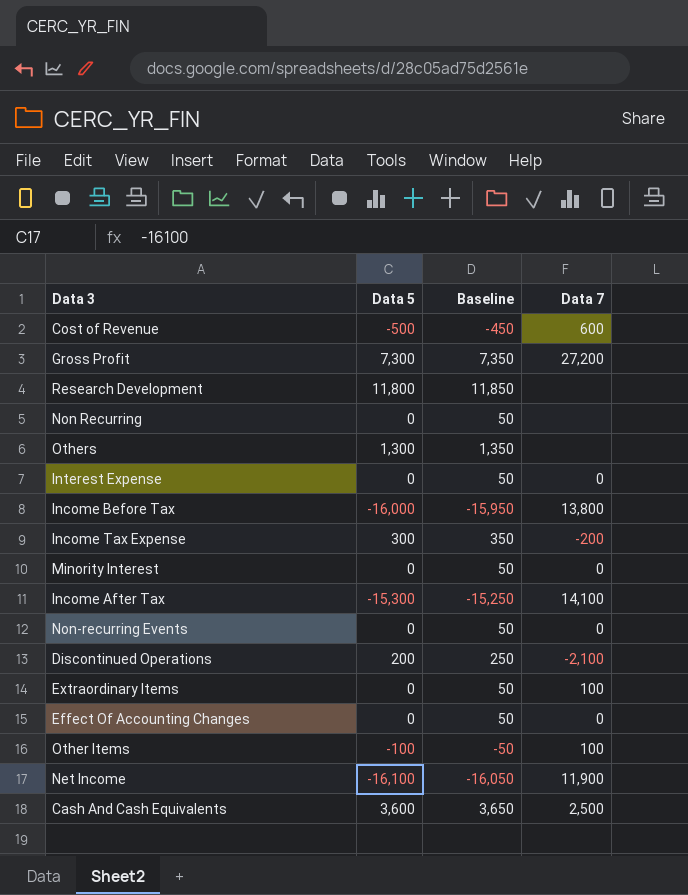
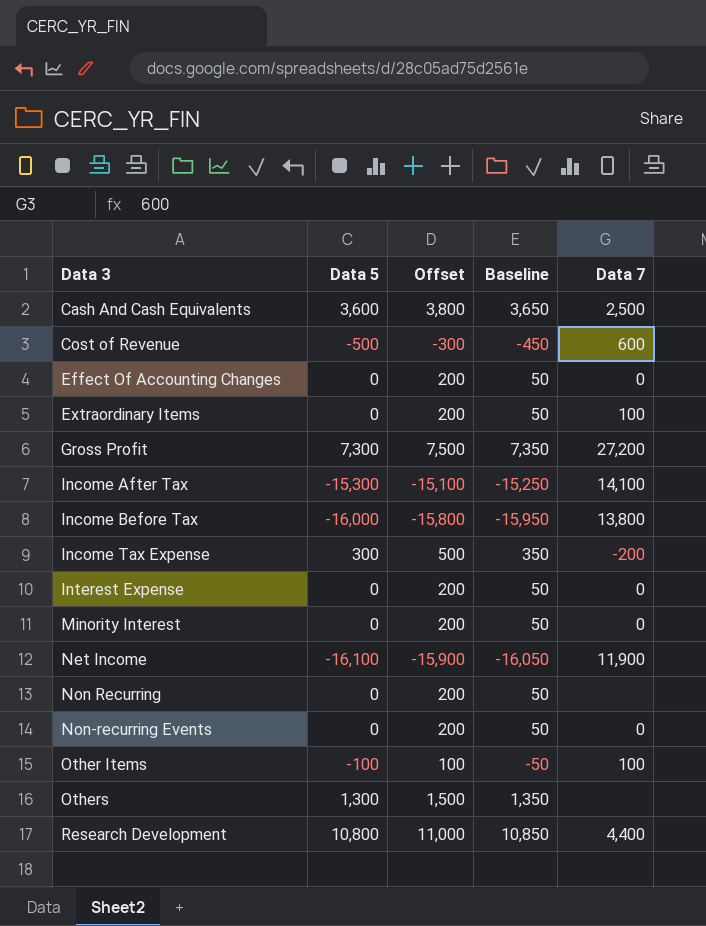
row order: none -> Data 3 ascending
column Offset | formula: none -> [Data 5] + 200
row Discontinued Operations: 200 | 250 | -2,100 -> none
Research Development | Data 5: 11,800 -> 10,800
Research Development | Baseline: 11,850 -> 10,850
Research Development | Data 7: none -> 4,400

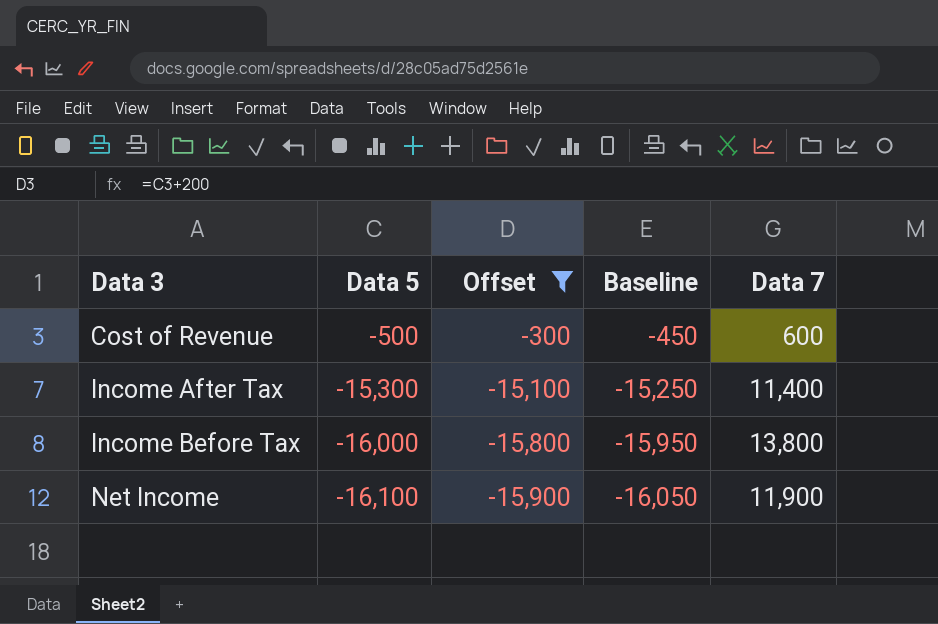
filter: none -> Offset <= -300
Income After Tax | Data 7: 14,100 -> 11,400

